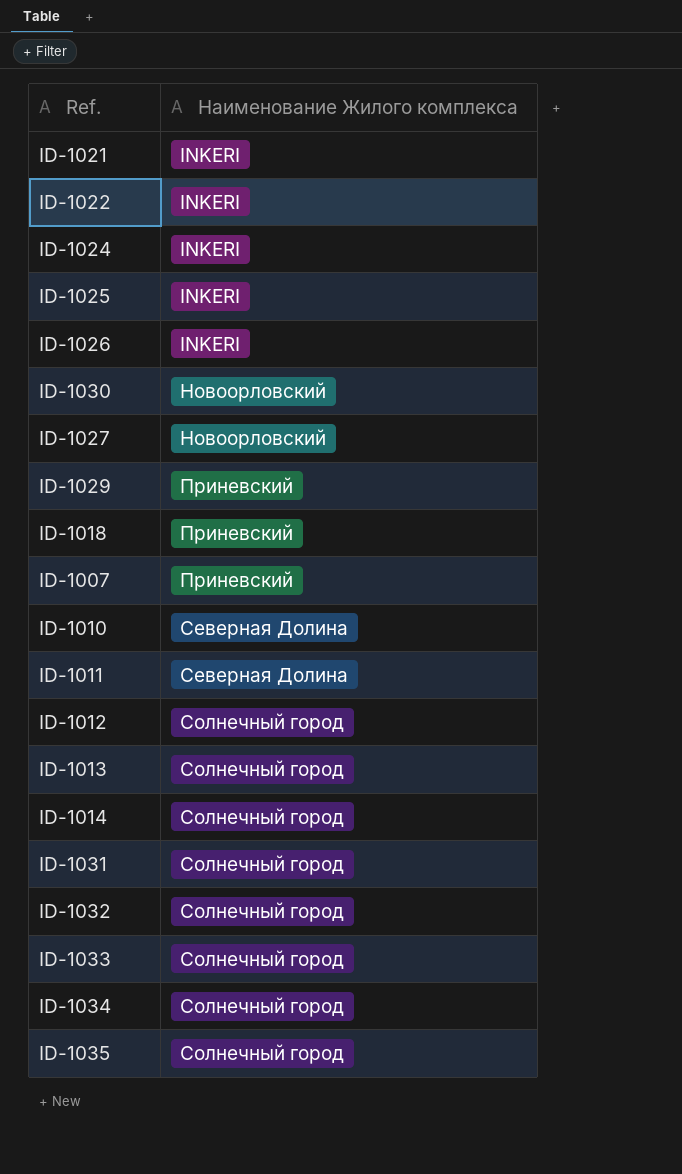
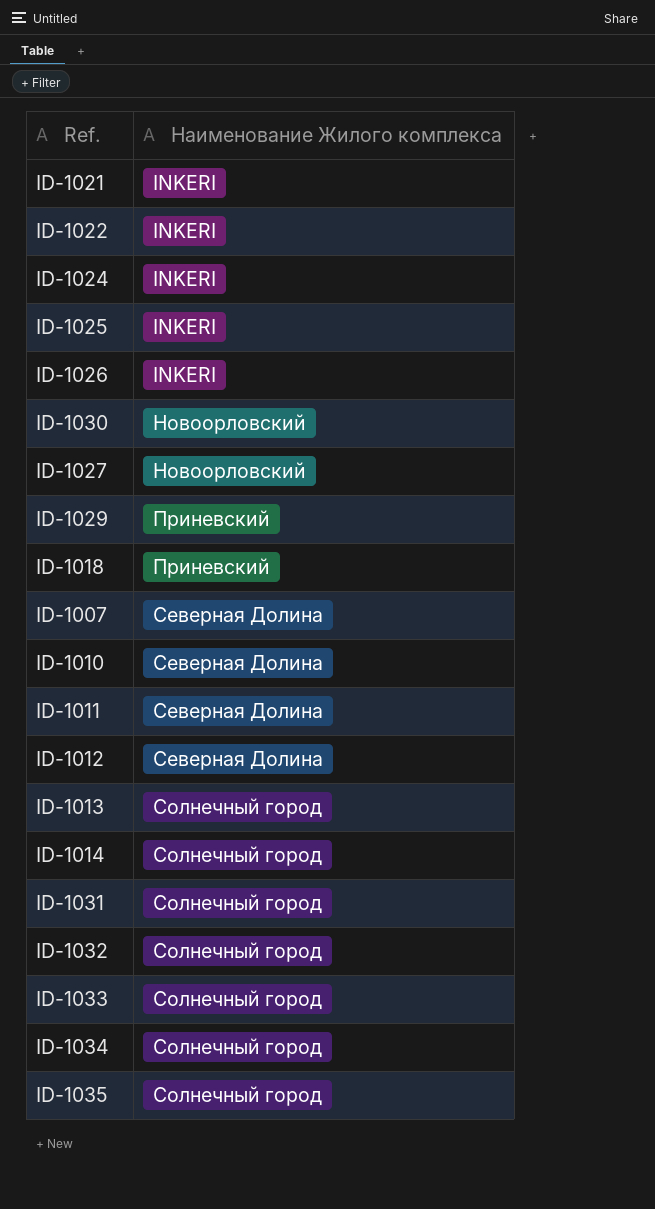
ID-1007 | Наименование Жилого комплекса: Приневский -> Северная Долина
ID-1012 | Наименование Жилого комплекса: Солнечный город -> Северная Долина

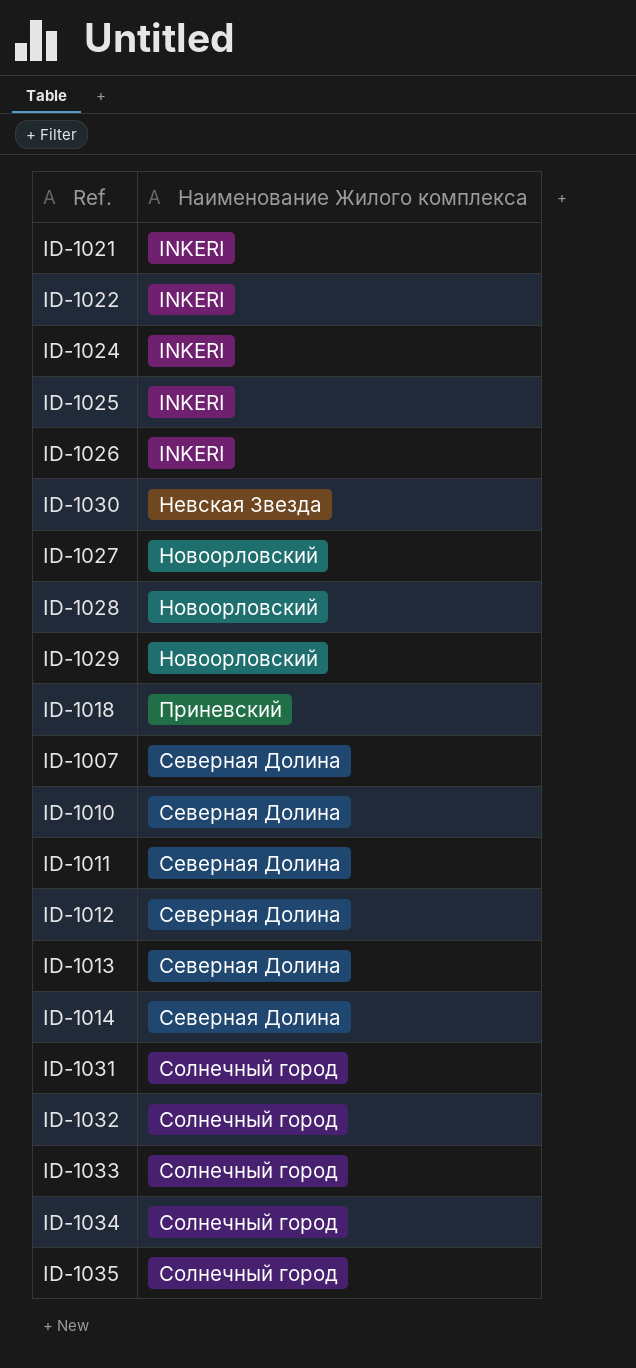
ID-1030 | Наименование Жилого комплекса: Новоорловский -> Невская Звезда
row ID-1028: none -> Новоорловский
ID-1029 | Наименование Жилого комплекса: Приневский -> Новоорловский
ID-1013 | Наименование Жилого комплекса: Солнечный город -> Северная Долина
ID-1014 | Наименование Жилого комплекса: Солнечный город -> Северная Долина

